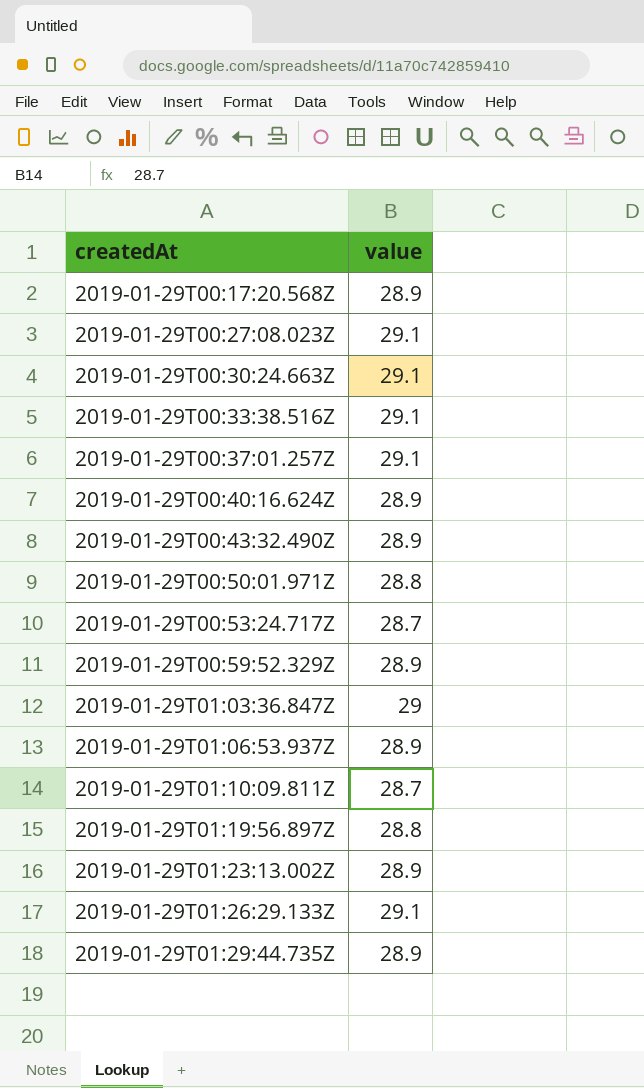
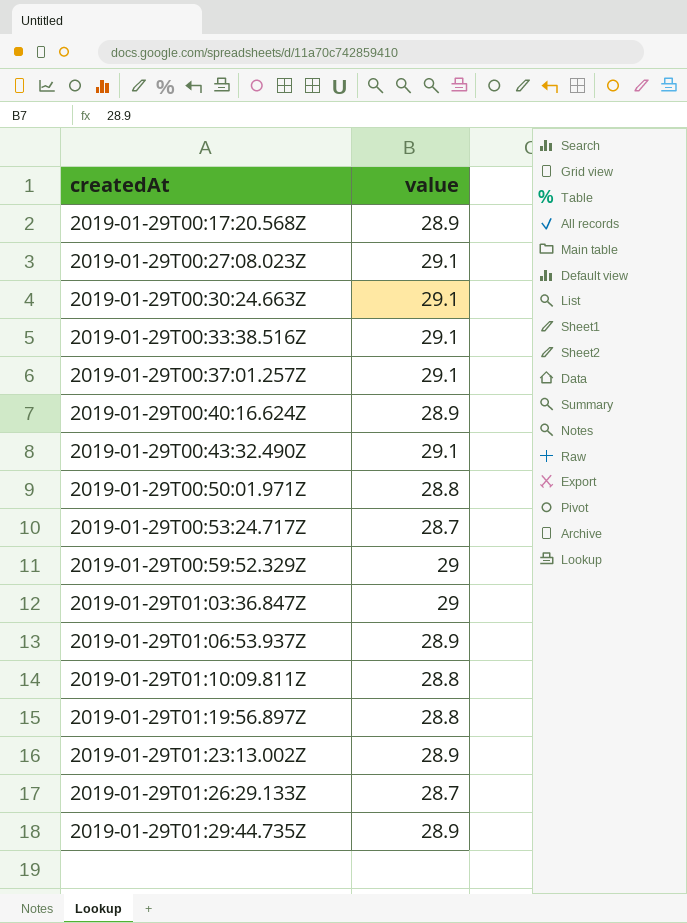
2019-01-29T00:43:32.490Z | value: 28.9 -> 29.1
2019-01-29T00:59:52.329Z | value: 28.9 -> 29
2019-01-29T01:10:09.811Z | value: 28.7 -> 28.8
2019-01-29T01:26:29.133Z | value: 29.1 -> 28.7

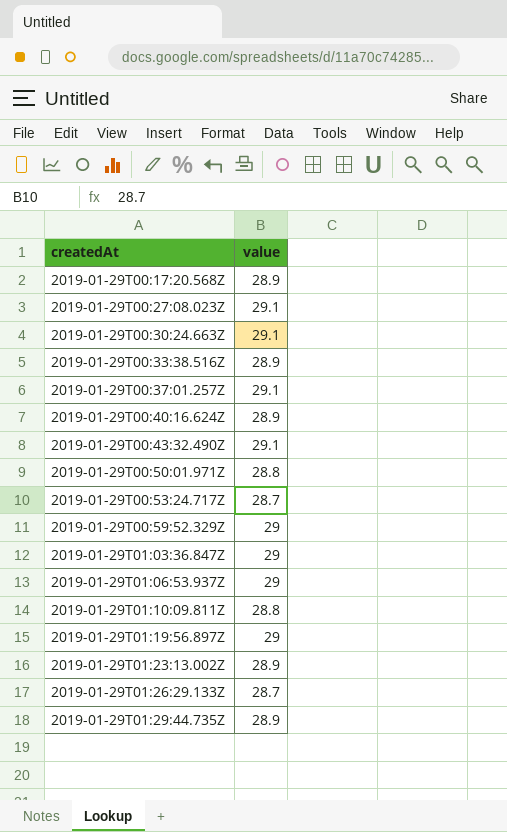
2019-01-29T00:33:38.516Z | value: 29.1 -> 28.9
2019-01-29T01:06:53.937Z | value: 28.9 -> 29
2019-01-29T01:19:56.897Z | value: 28.8 -> 29

